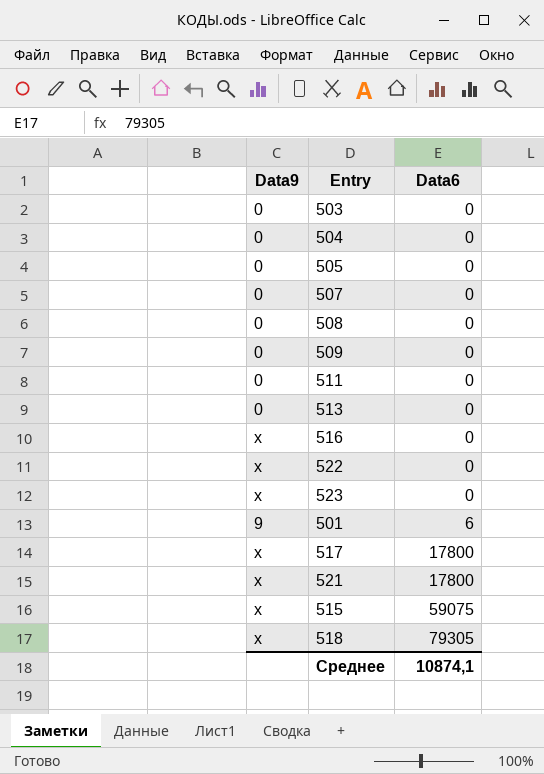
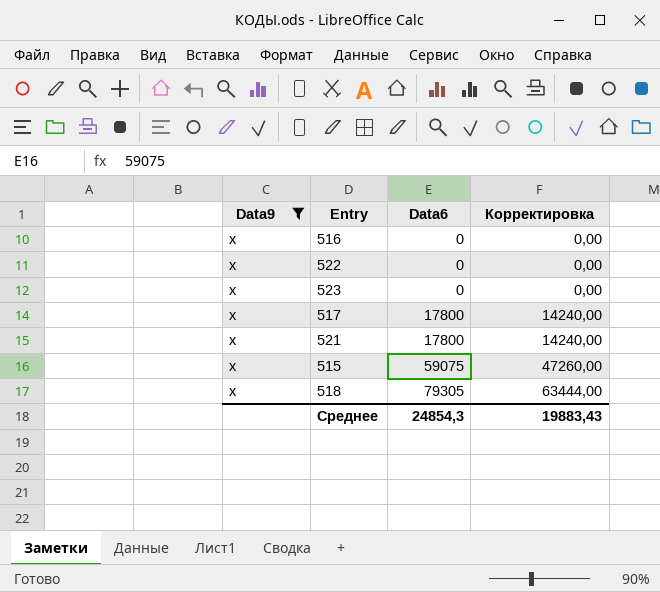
filter: none -> Data9 = х
column Корректировка | formula: none -> [Data6] * 0,8
Среднее | Data6: 10874,1 -> 24854,3

